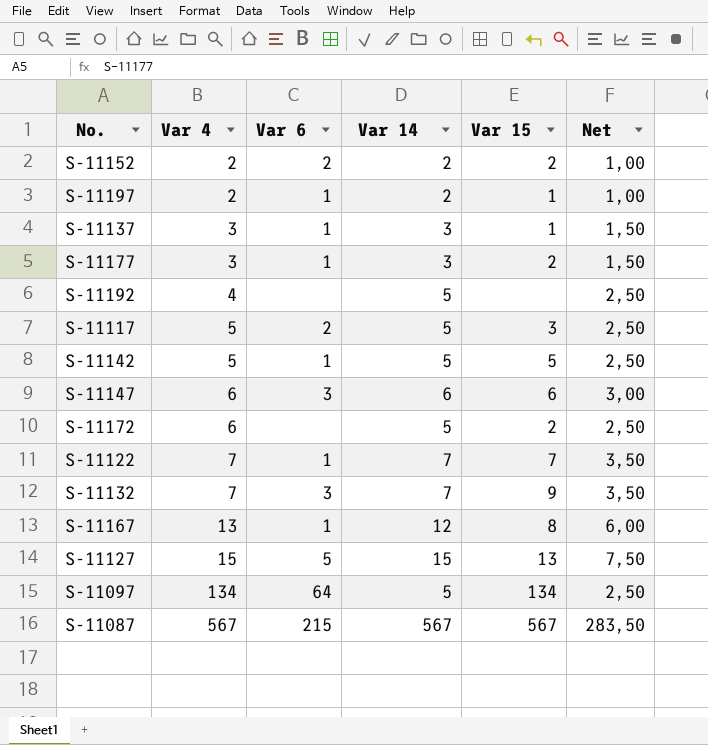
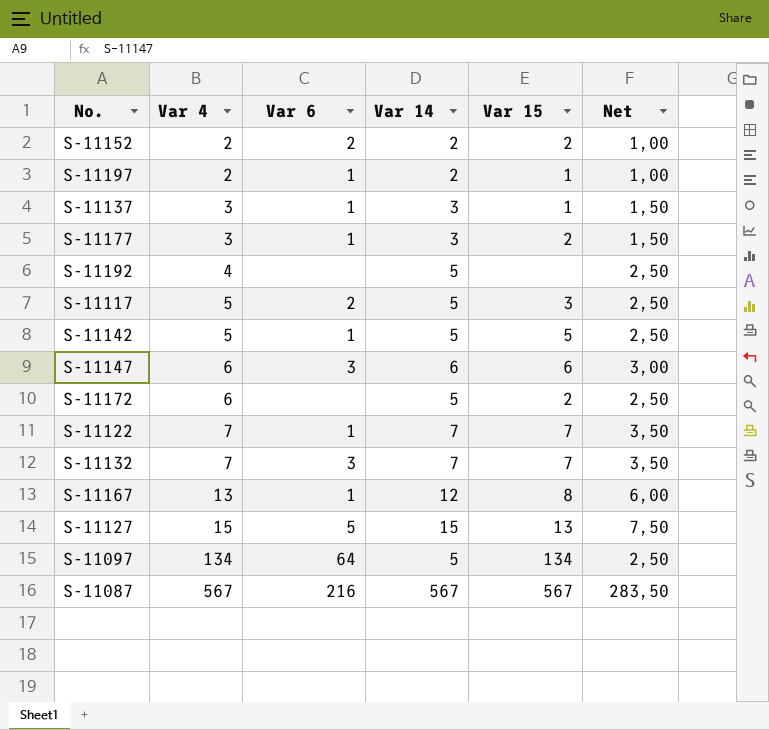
S-11132 | Var 15: 9 -> 7
S-11087 | Var 6: 215 -> 216

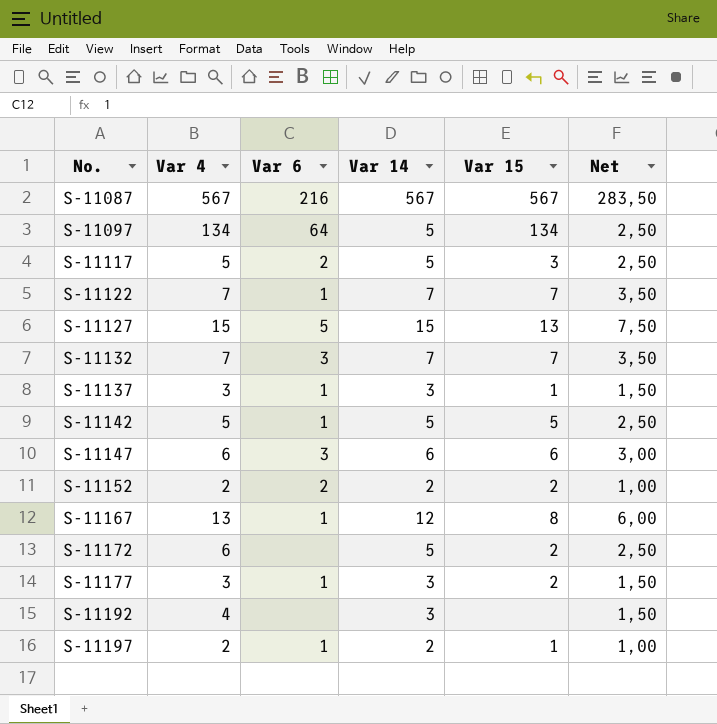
row order: Var 4 ascending -> No. ascending
S-11192 | Var 14: 5 -> 3
S-11192 | Net: 2,50 -> 1,50

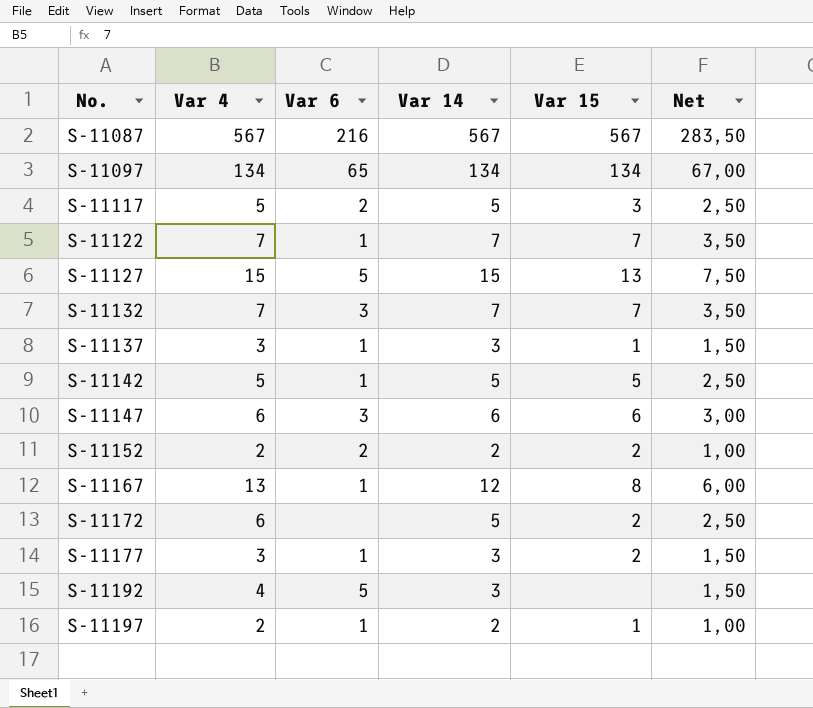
S-11097 | Var 6: 64 -> 65
S-11097 | Var 14: 5 -> 134
S-11097 | Net: 2,50 -> 67,00
S-11192 | Var 6: none -> 5

